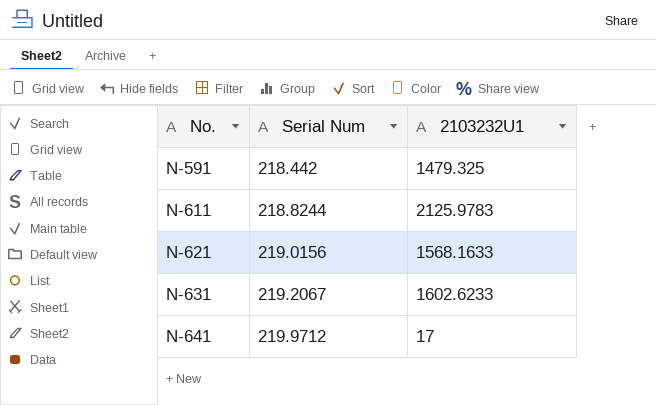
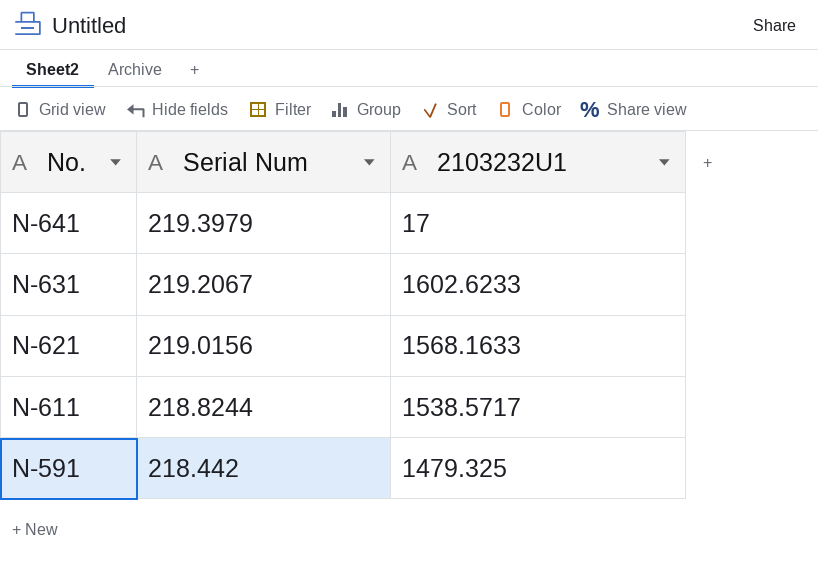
row order: No. ascending -> No. descending
N-641 | Serial Num: 219.9712 -> 219.3979
N-611 | 2103232U1: 2125.9783 -> 1538.5717

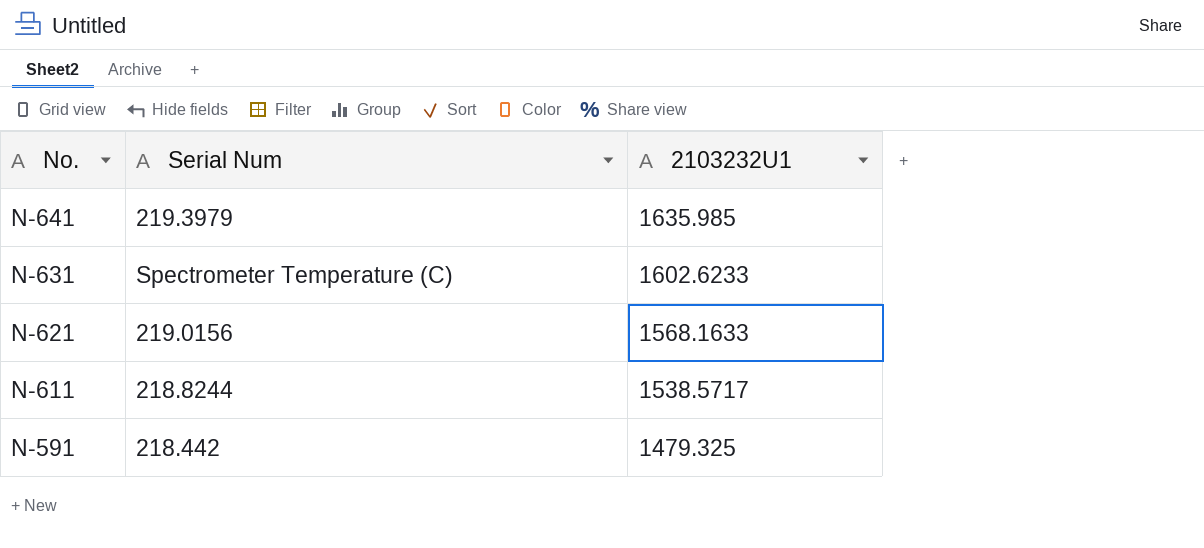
N-641 | 2103232U1: 17 -> 1635.985
N-631 | Serial Num: 219.2067 -> Spectrometer Temperature (C)

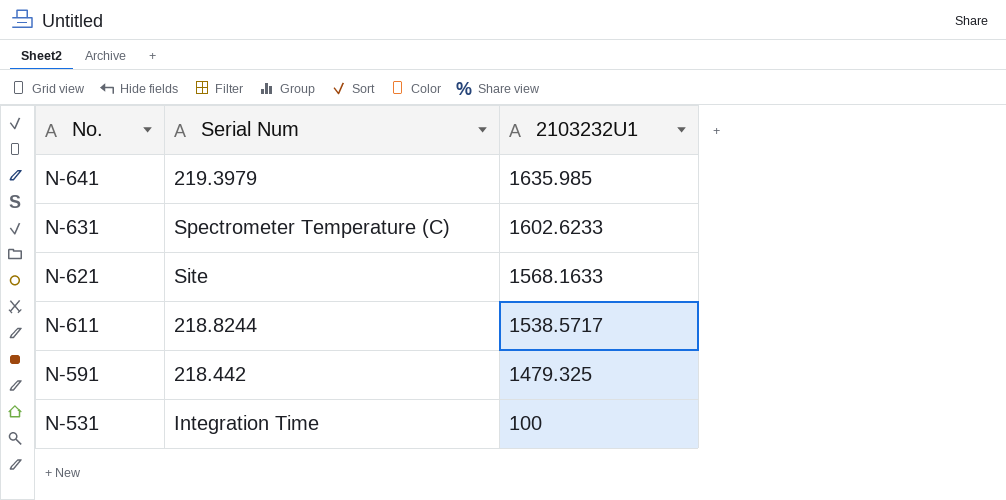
N-621 | Serial Num: 219.0156 -> Site
row N-531: none -> Integration Time | 100

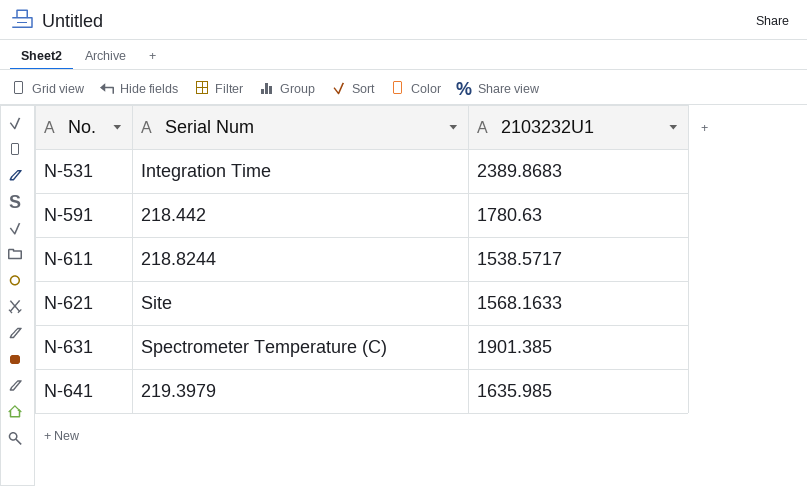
row order: No. descending -> No. ascending
N-531 | 2103232U1: 100 -> 2389.8683
N-591 | 2103232U1: 1479.325 -> 1780.63
N-631 | 2103232U1: 1602.6233 -> 1901.385

